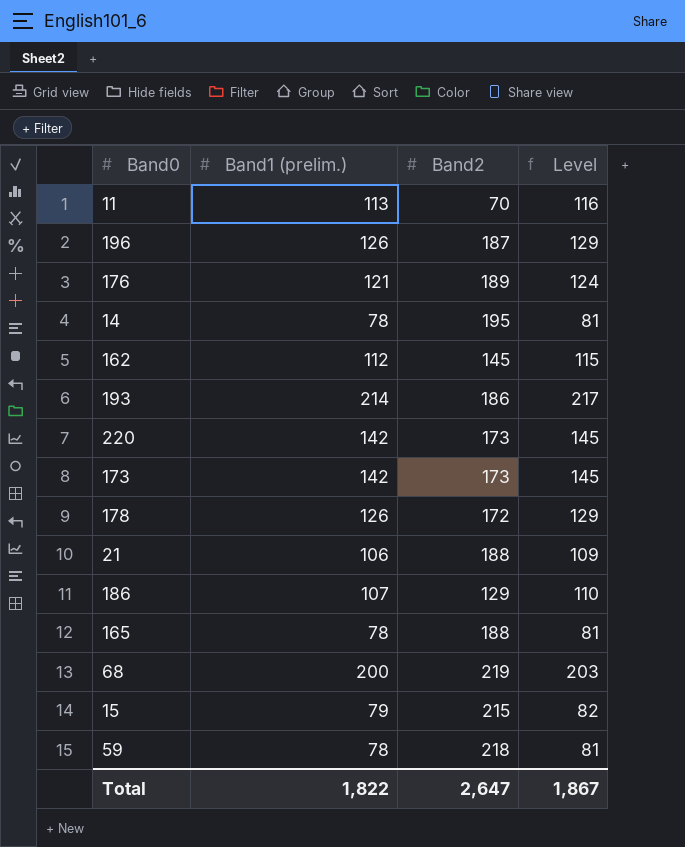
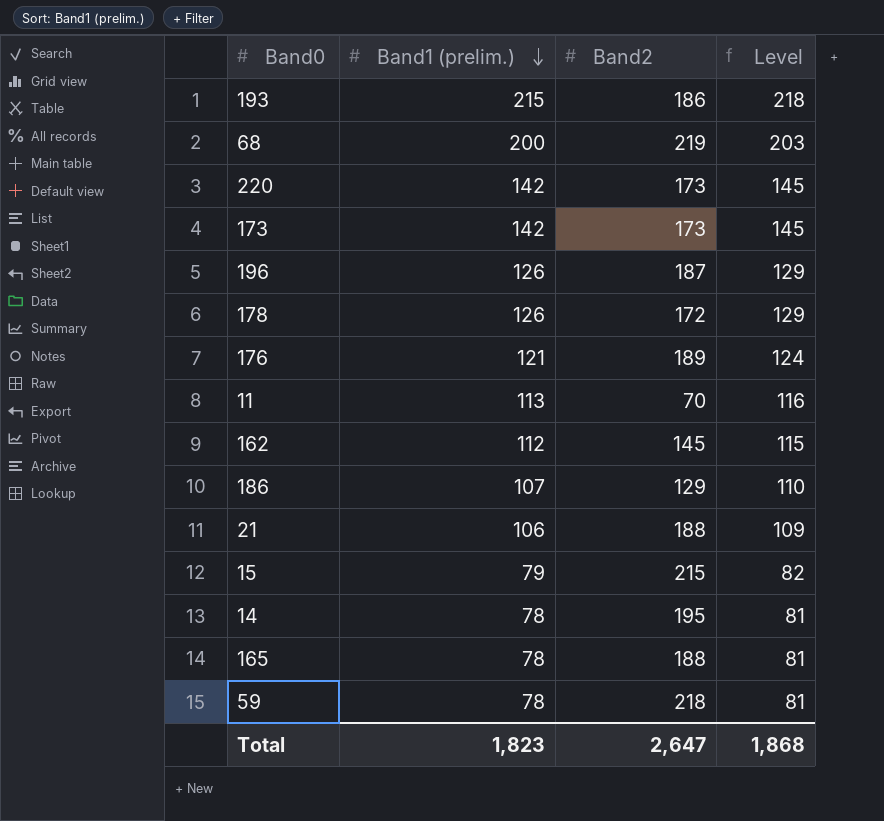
row order: none -> Band1 (prelim.) descending
193 | Band1 (prelim.): 214 -> 215
193 | Level: 217 -> 218
Total | Band1 (prelim.): 1,822 -> 1,823
Total | Level: 1,867 -> 1,868

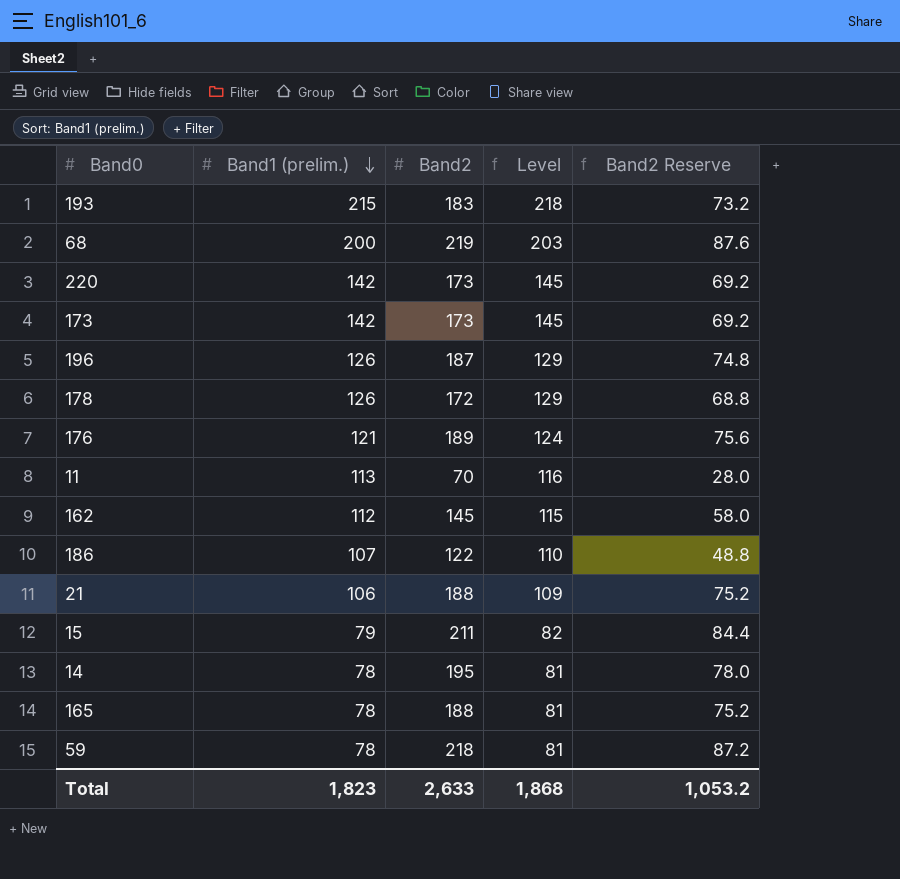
column Band2 Reserve | formula: none -> [Band2] * 0.4
193 | Band2: 186 -> 183
186 | Band2: 129 -> 122
15 | Band2: 215 -> 211
Total | Band2: 2,647 -> 2,633

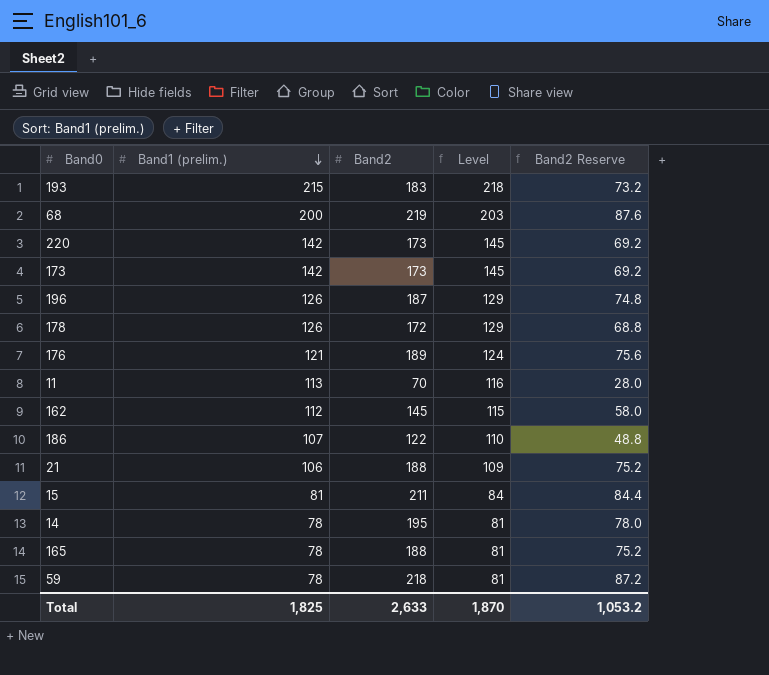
15 | Band1 (prelim.): 79 -> 81
15 | Level: 82 -> 84
Total | Band1 (prelim.): 1,823 -> 1,825
Total | Level: 1,868 -> 1,870

